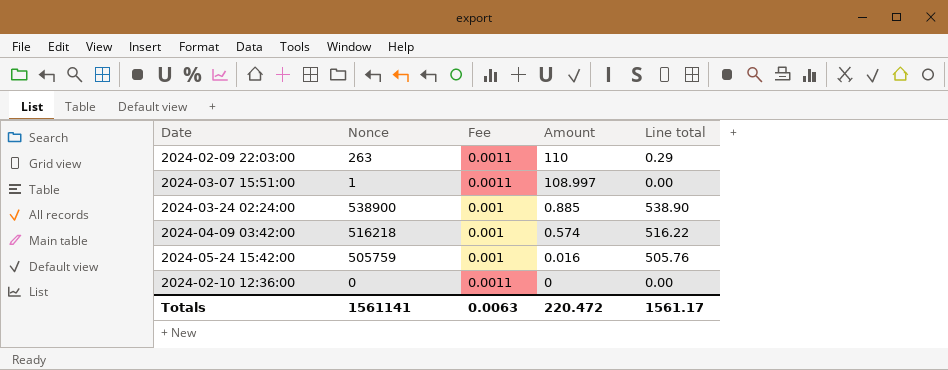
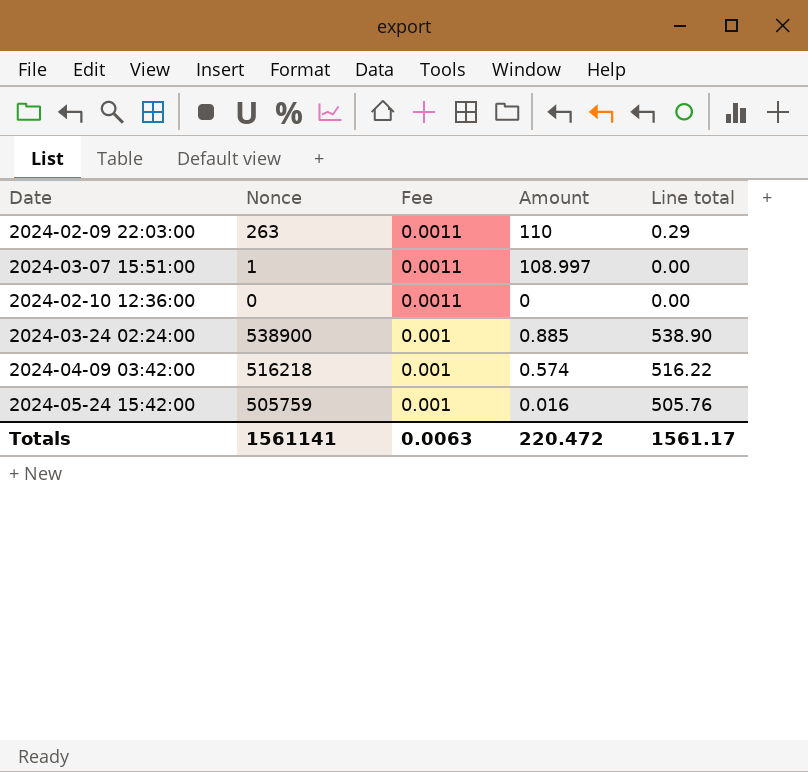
row order: Amount descending -> Fee descending

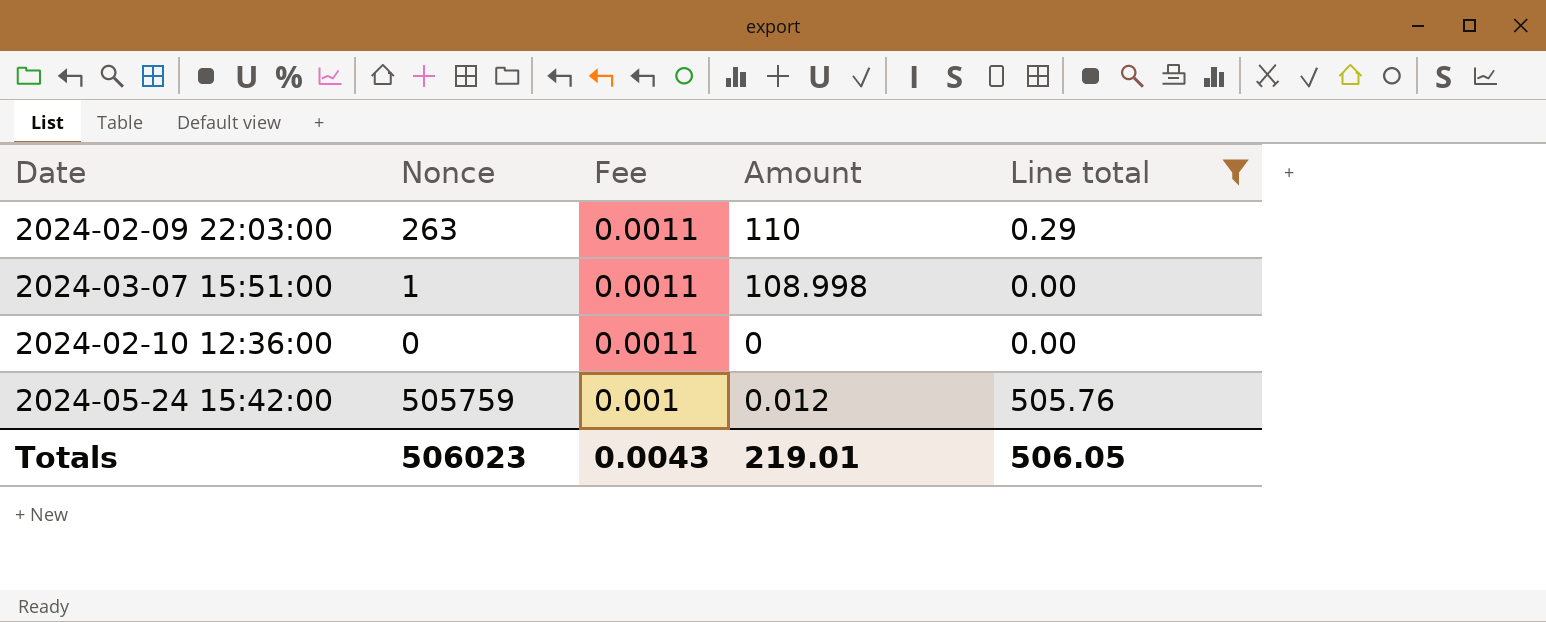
filter: none -> Line total <= 505.76
2024-03-07 15:51:00 | Amount: 108.997 -> 108.998
2024-05-24 15:42:00 | Amount: 0.016 -> 0.012
Totals | Nonce: 1561141 -> 506023
Totals | Fee: 0.0063 -> 0.0043
Totals | Amount: 220.472 -> 219.01
Totals | Line total: 1561.17 -> 506.05

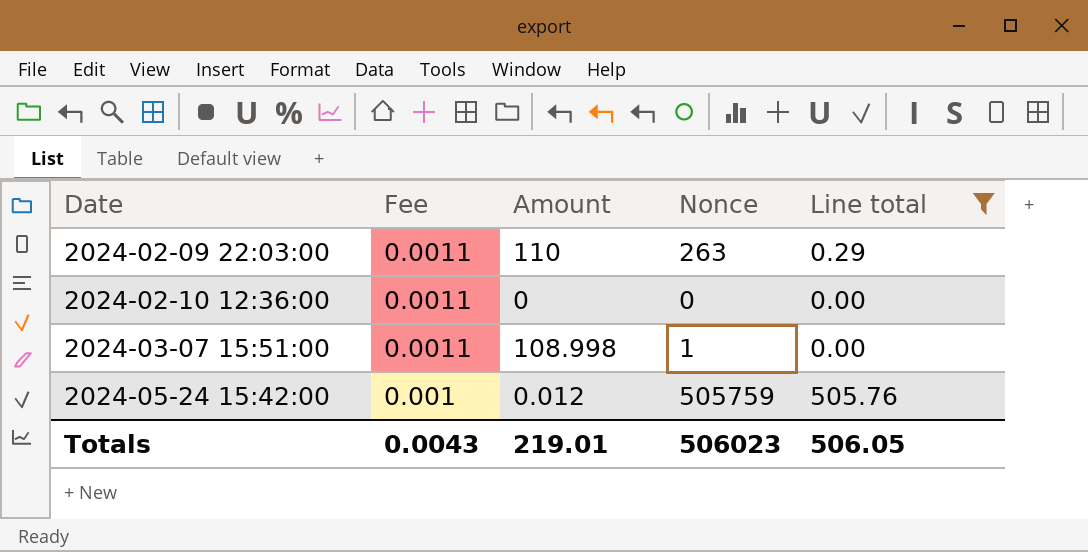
row order: Fee descending -> Date ascending
column Nonce | position: 2 -> 4

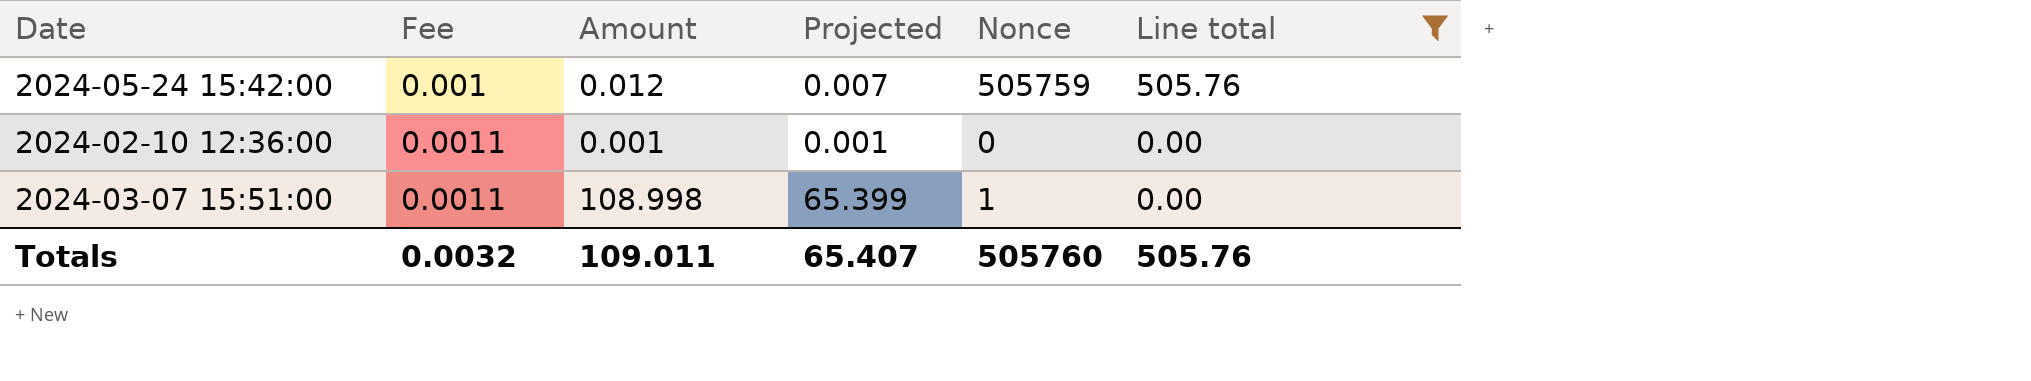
row order: Date ascending -> Fee ascending
column Projected | formula: none -> [Amount] * 0.6
row 2024-02-09 22:03:00: 0.0011 | 110 | 263 | 0.29 -> none
2024-02-10 12:36:00 | Amount: 0 -> 0.001
Totals | Fee: 0.0043 -> 0.0032
Totals | Amount: 219.01 -> 109.011
Totals | Nonce: 506023 -> 505760
Totals | Line total: 506.05 -> 505.76

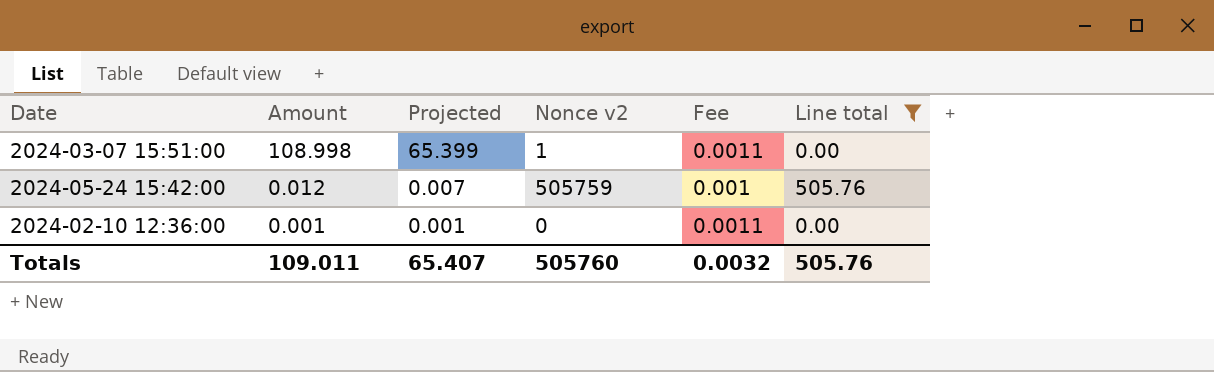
row order: Fee ascending -> Amount descending
column name: Nonce -> Nonce v2
column Fee | position: 2 -> 5

